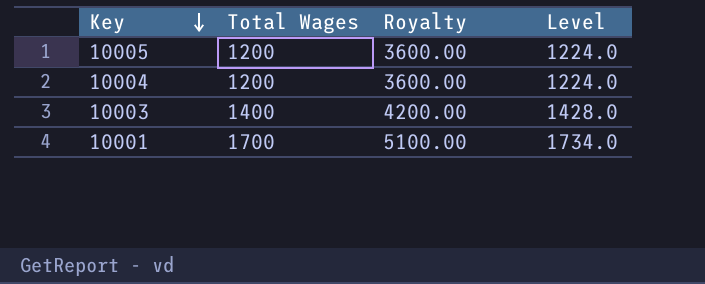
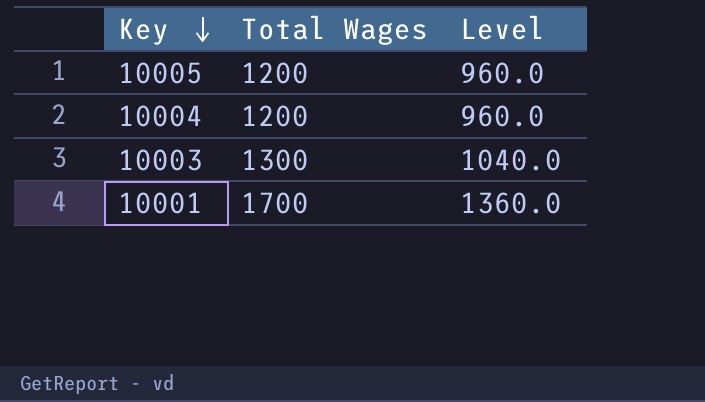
column Royalty | formula: [Total Wages] * 3 -> none
column Level | formula: [Total Wages] * 1.02 -> [Total Wages] * 0.8
10003 | Total Wages: 1400 -> 1300

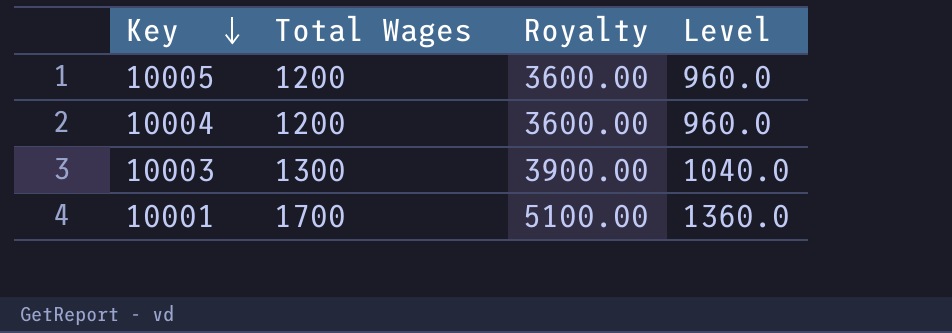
column Royalty | formula: none -> [Total Wages] * 3

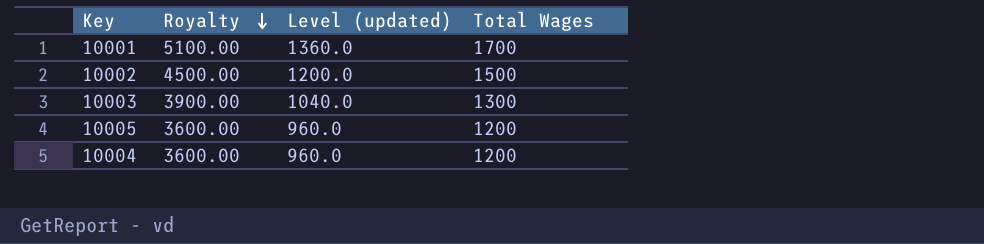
row order: Key descending -> Royalty descending
column name: Level -> Level (updated)
column Total Wages | position: 2 -> 4
row 10002: none -> 4500.00 | 1200.0 | 1500

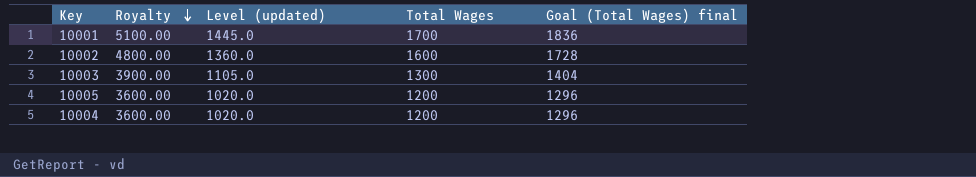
column Level (updated) | formula: [Total Wages] * 0.8 -> [Total Wages] * 0.85
column Goal (Total Wages) final | formula: none -> [Total Wages] * 1.08
10002 | Royalty: 4500.00 -> 4800.00
10002 | Total Wages: 1500 -> 1600

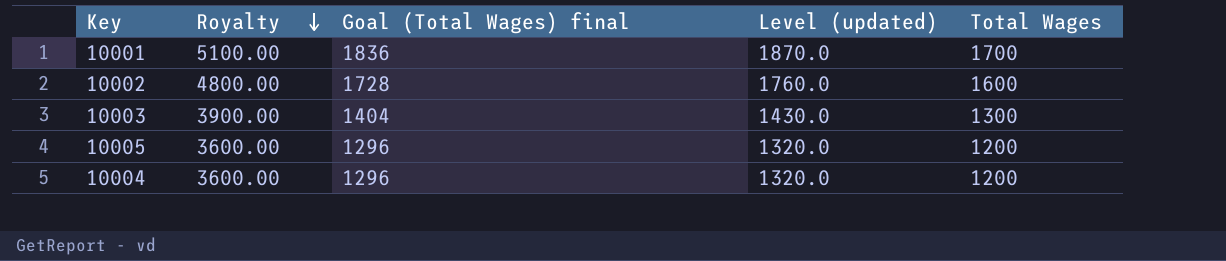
column Goal (Total Wages) final | position: 5 -> 3
column Level (updated) | formula: [Total Wages] * 0.85 -> [Total Wages] * 1.1

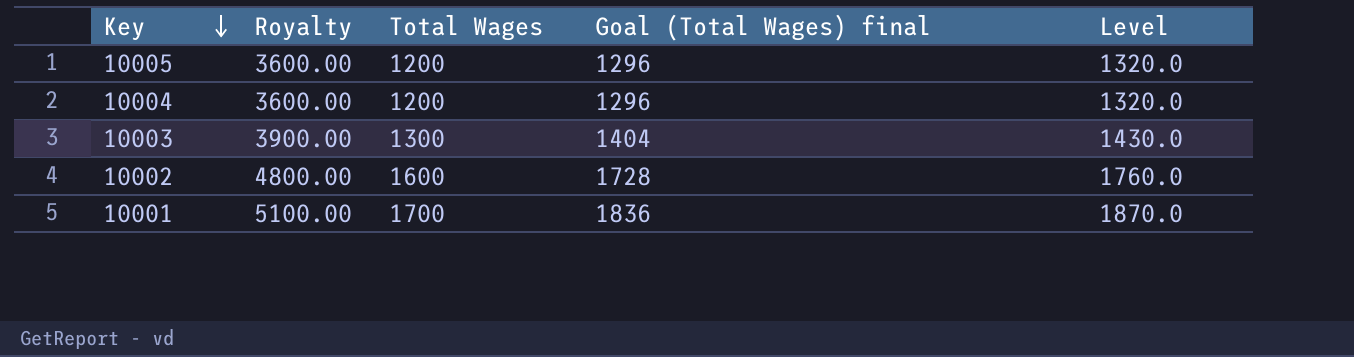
row order: Royalty descending -> Key descending
column Total Wages | position: 5 -> 3
column name: Level (updated) -> Level

